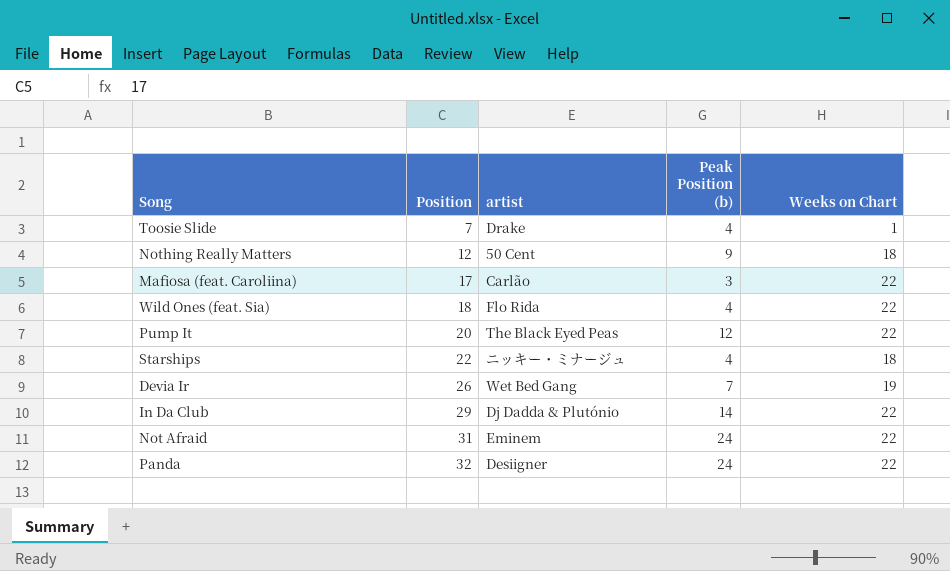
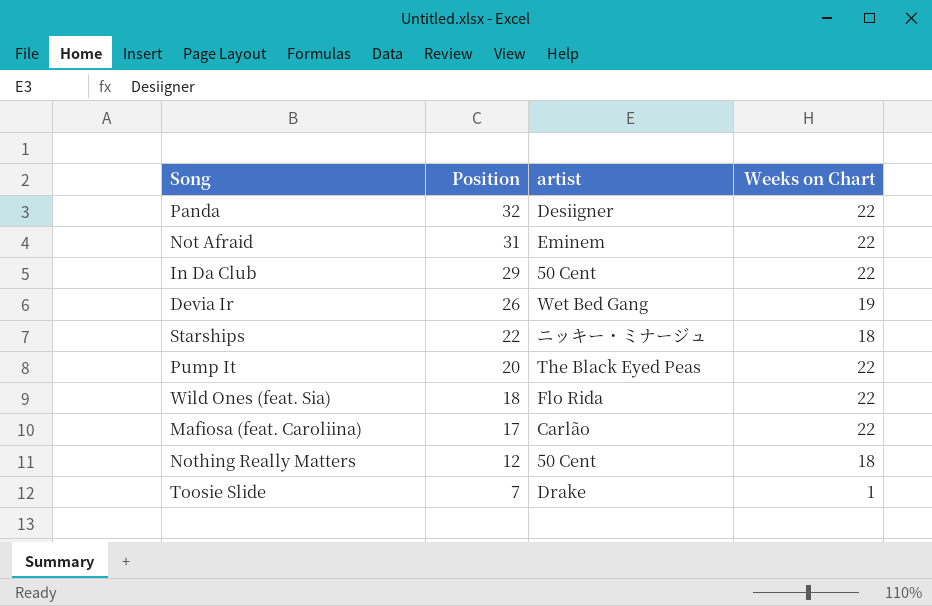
row order: Position ascending -> Position descending
column Peak Position (b) | position: 4 -> none
In Da Club | artist: Dj Dadda & Plutónio -> 50 Cent

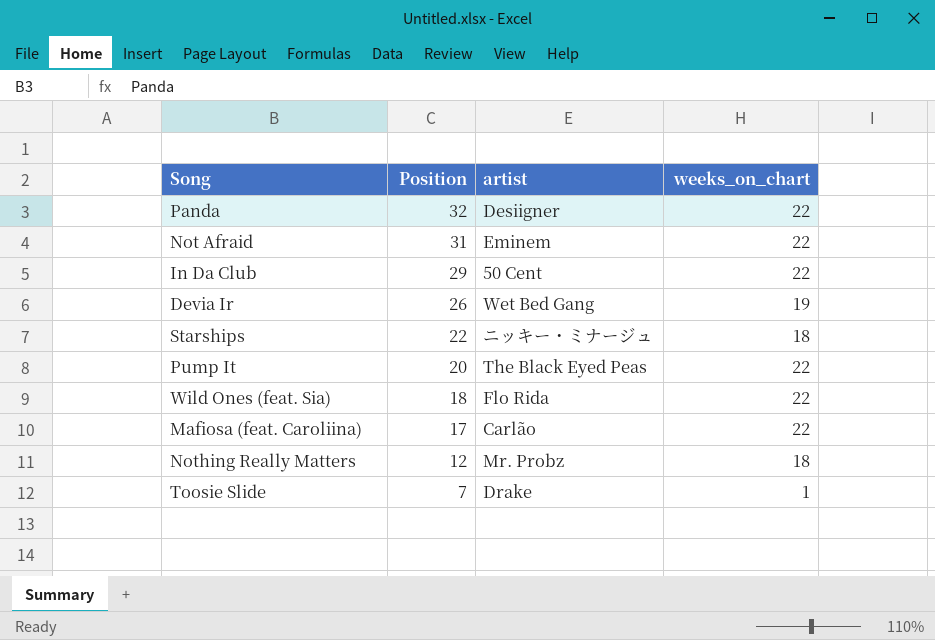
column name: Weeks on Chart -> weeks_on_chart
Nothing Really Matters | artist: 50 Cent -> Mr. Probz

